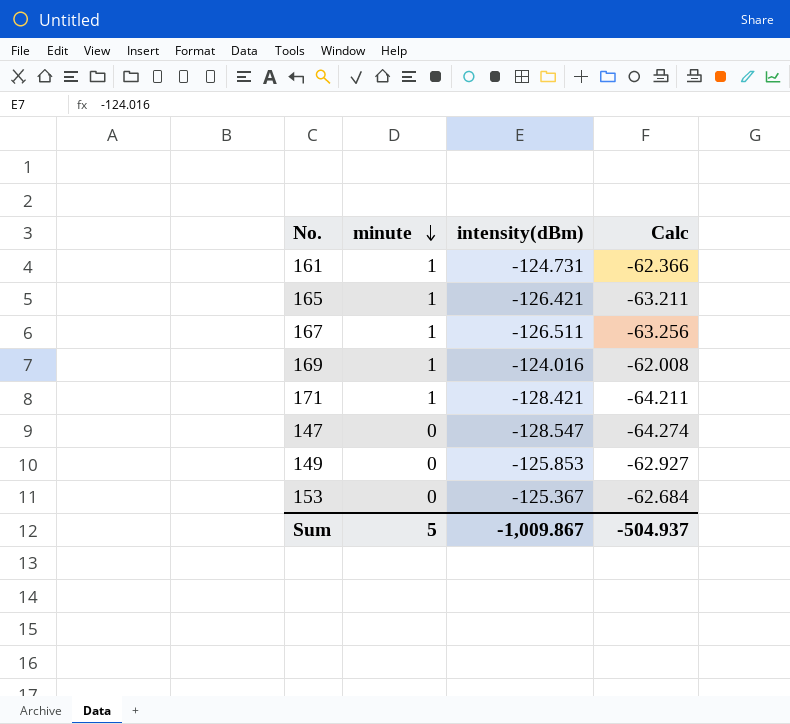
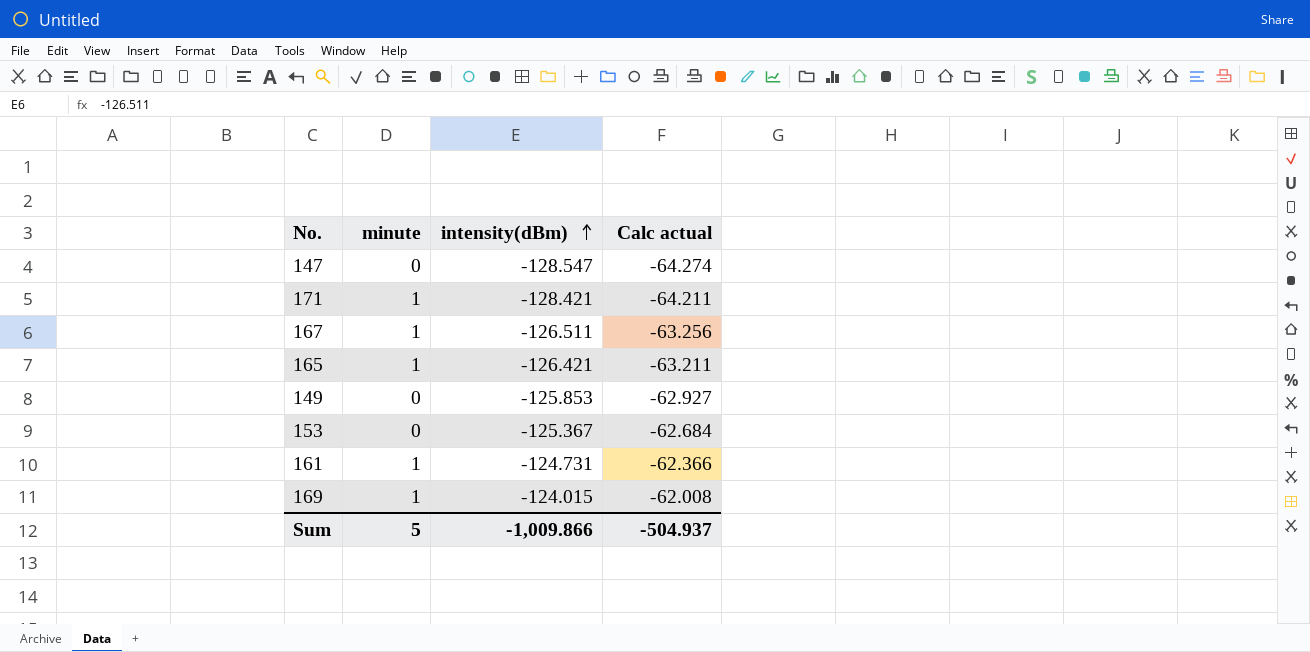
row order: minute descending -> intensity(dBm) ascending
column name: Calc -> Calc actual
169 | intensity(dBm): -124.016 -> -124.015
Sum | intensity(dBm): -1,009.867 -> -1,009.866

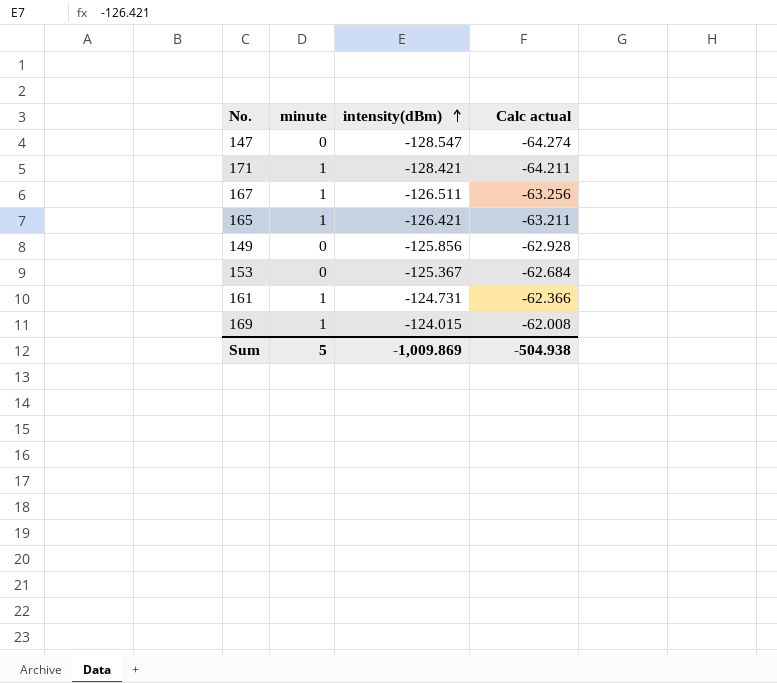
149 | intensity(dBm): -125.853 -> -125.856
149 | Calc actual: -62.927 -> -62.928
Sum | intensity(dBm): -1,009.866 -> -1,009.869
Sum | Calc actual: -504.937 -> -504.938

